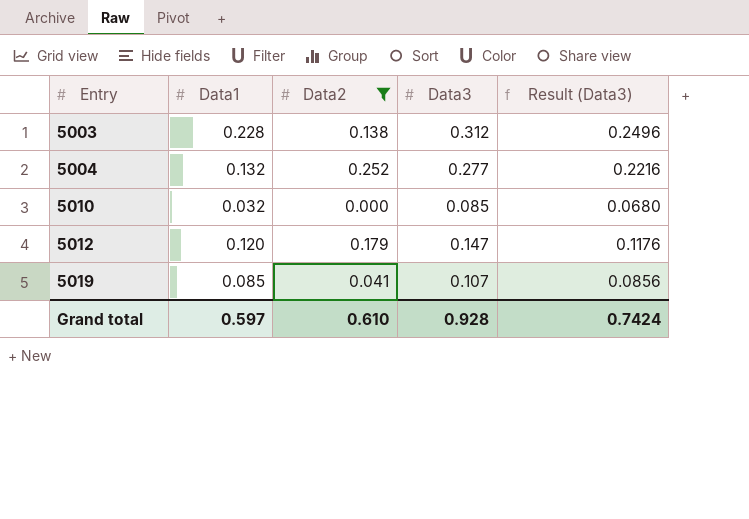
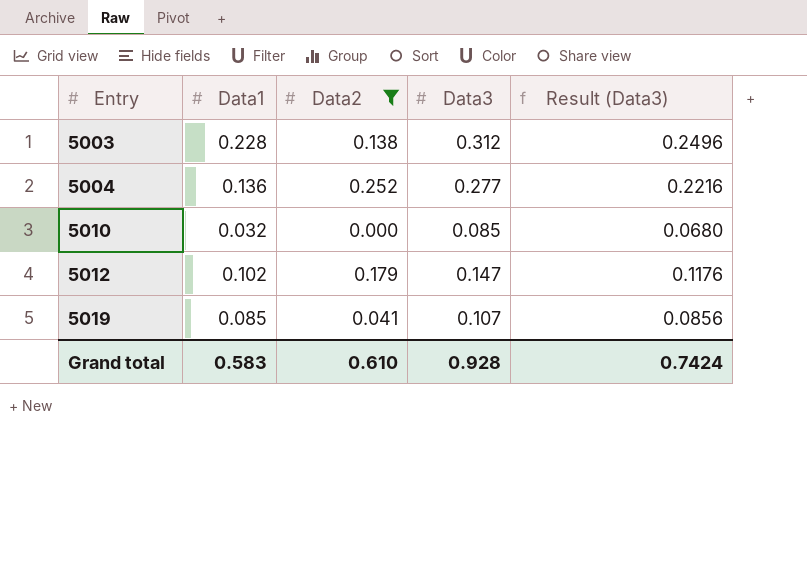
5004 | Data1: 0.132 -> 0.136
5012 | Data1: 0.120 -> 0.102
Grand total | Data1: 0.597 -> 0.583

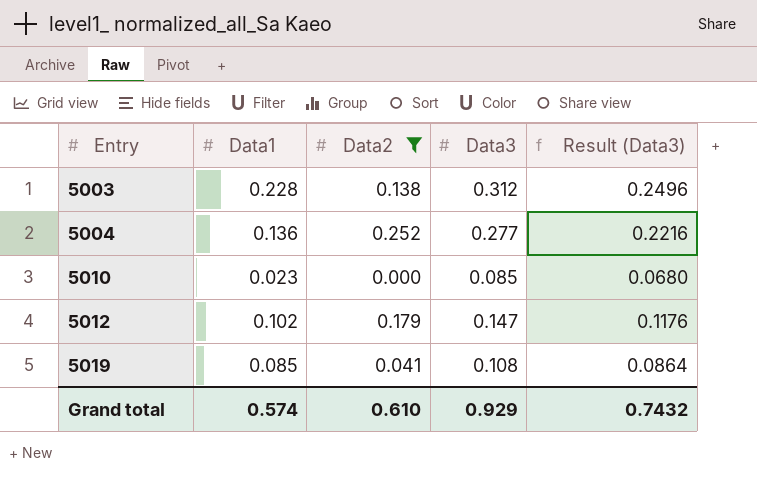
5010 | Data1: 0.032 -> 0.023
5019 | Data3: 0.107 -> 0.108
5019 | Result (Data3): 0.0856 -> 0.0864
Grand total | Data1: 0.583 -> 0.574
Grand total | Data3: 0.928 -> 0.929
Grand total | Result (Data3): 0.7424 -> 0.7432

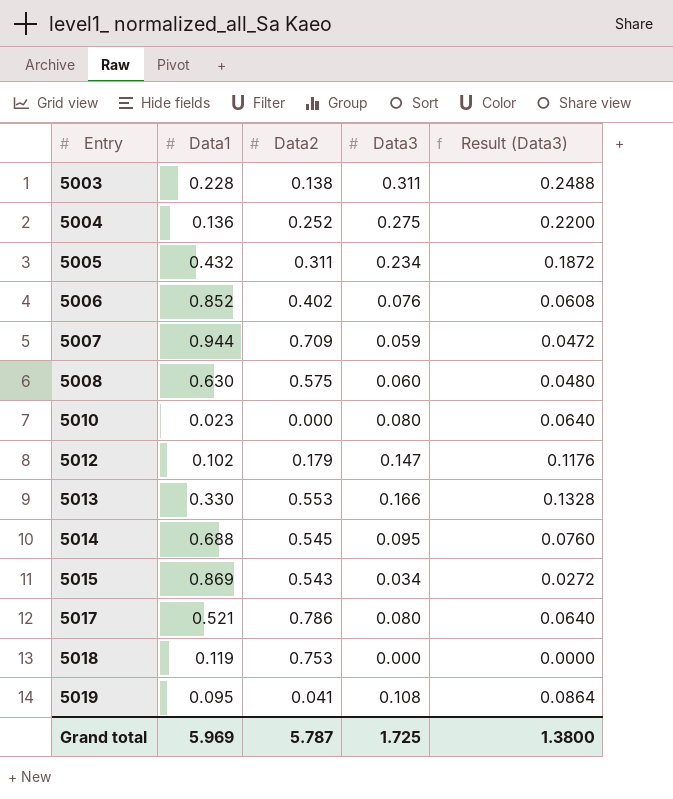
filter: Data2 <= 0.252 -> none
5003 | Data3: 0.312 -> 0.311
5003 | Result (Data3): 0.2496 -> 0.2488
5004 | Data3: 0.277 -> 0.275
5004 | Result (Data3): 0.2216 -> 0.2200
5010 | Data3: 0.085 -> 0.080
5010 | Result (Data3): 0.0680 -> 0.0640
5019 | Data1: 0.085 -> 0.095
Grand total | Data1: 0.574 -> 5.969
Grand total | Data2: 0.610 -> 5.787
Grand total | Data3: 0.929 -> 1.725
Grand total | Result (Data3): 0.7432 -> 1.3800

